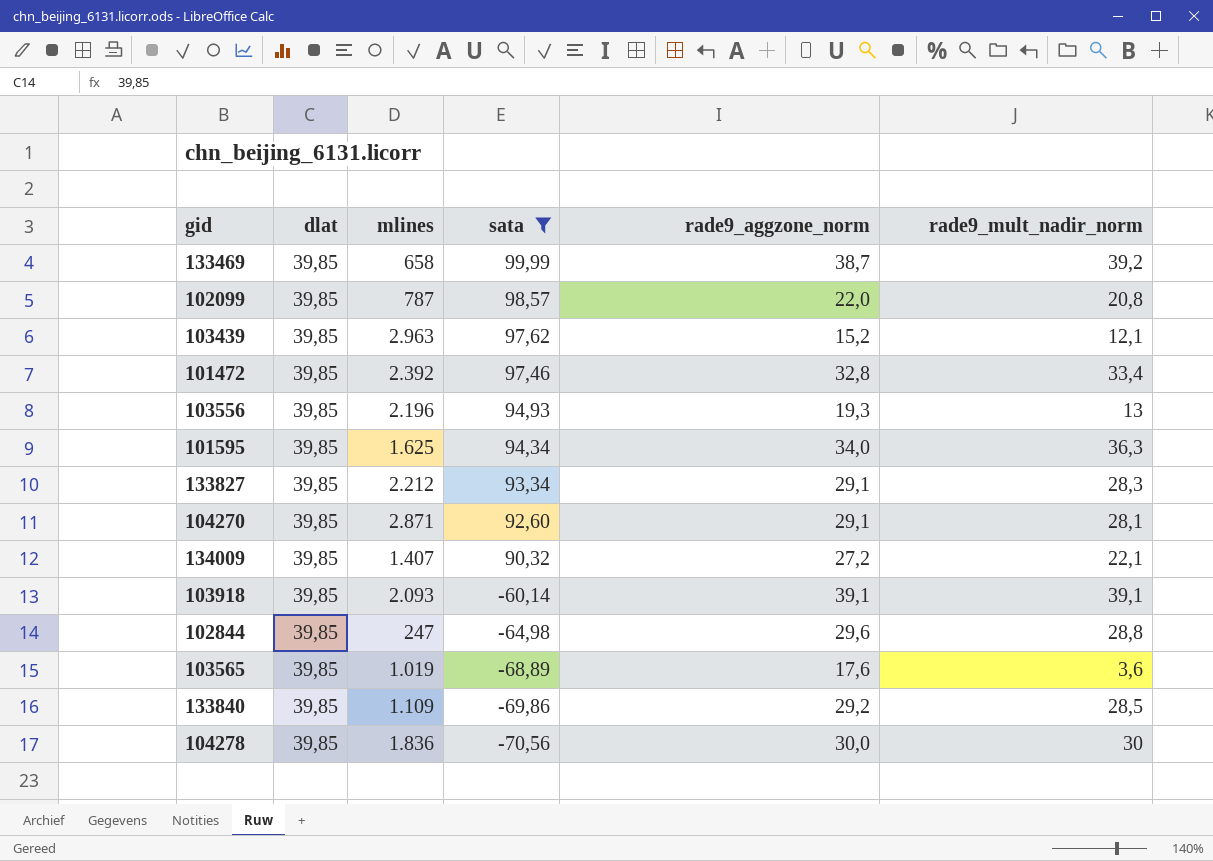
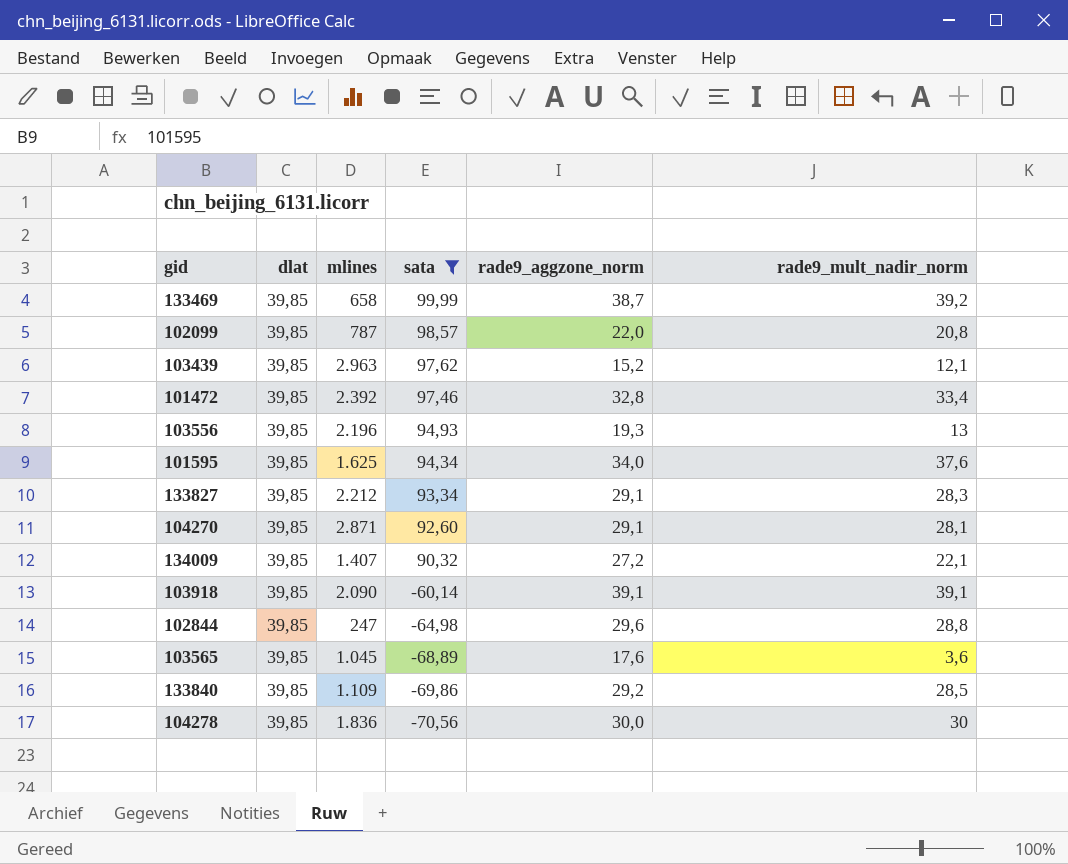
101595 | rade9_mult_nadir_norm: 36,3 -> 37,6
103918 | mlines: 2.093 -> 2.090
103565 | mlines: 1.019 -> 1.045

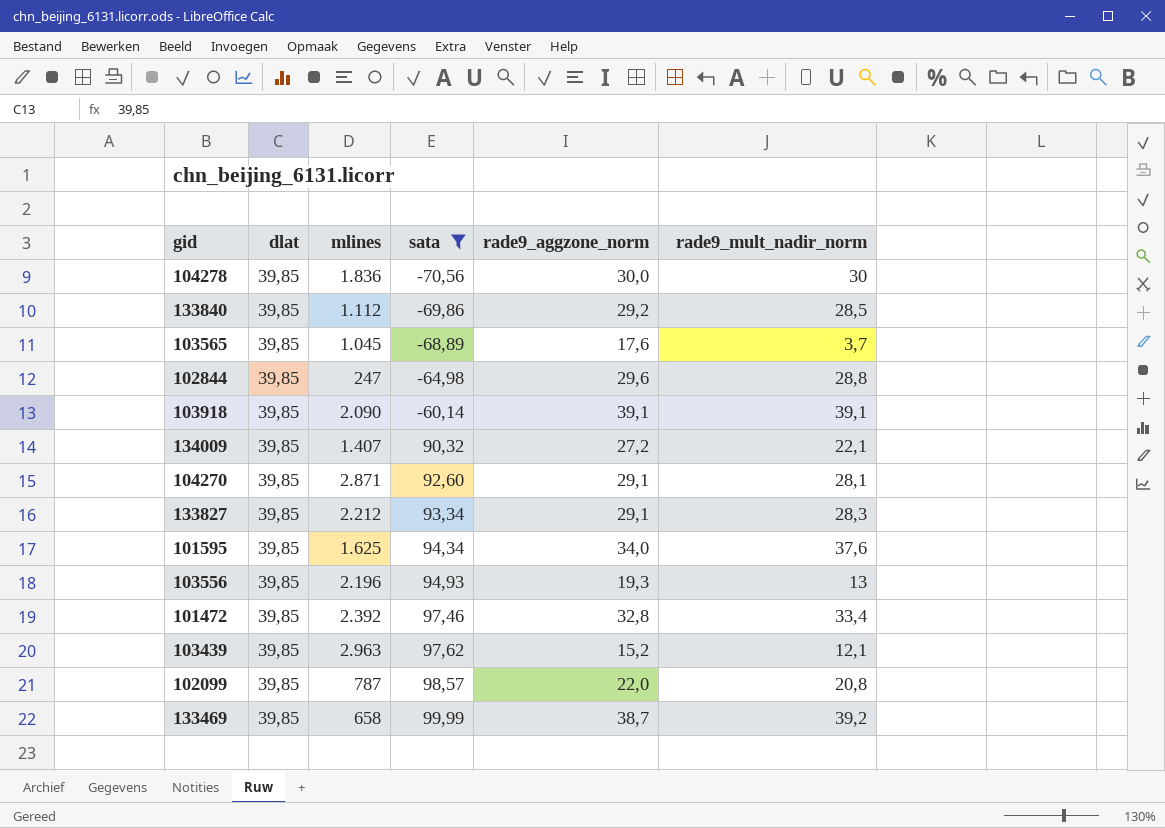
row order: sata descending -> sata ascending
133840 | mlines: 1.109 -> 1.112
103565 | rade9_mult_nadir_norm: 3,6 -> 3,7

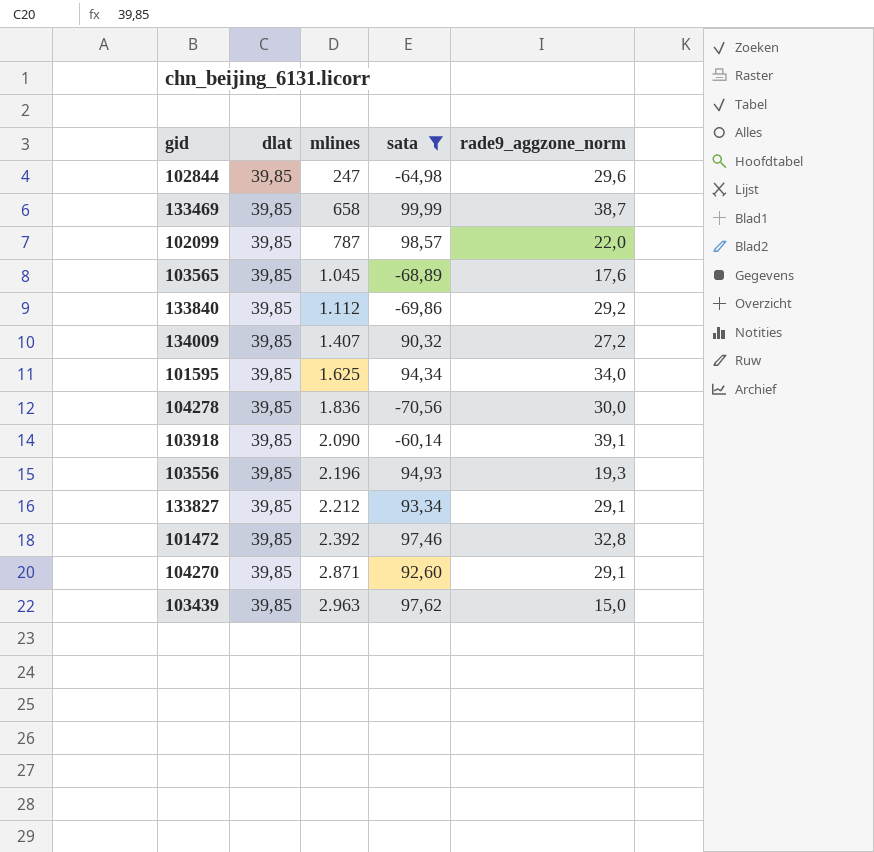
row order: sata ascending -> mlines ascending
column rade9_mult_nadir_norm | position: 6 -> none
103439 | rade9_aggzone_norm: 15,2 -> 15,0

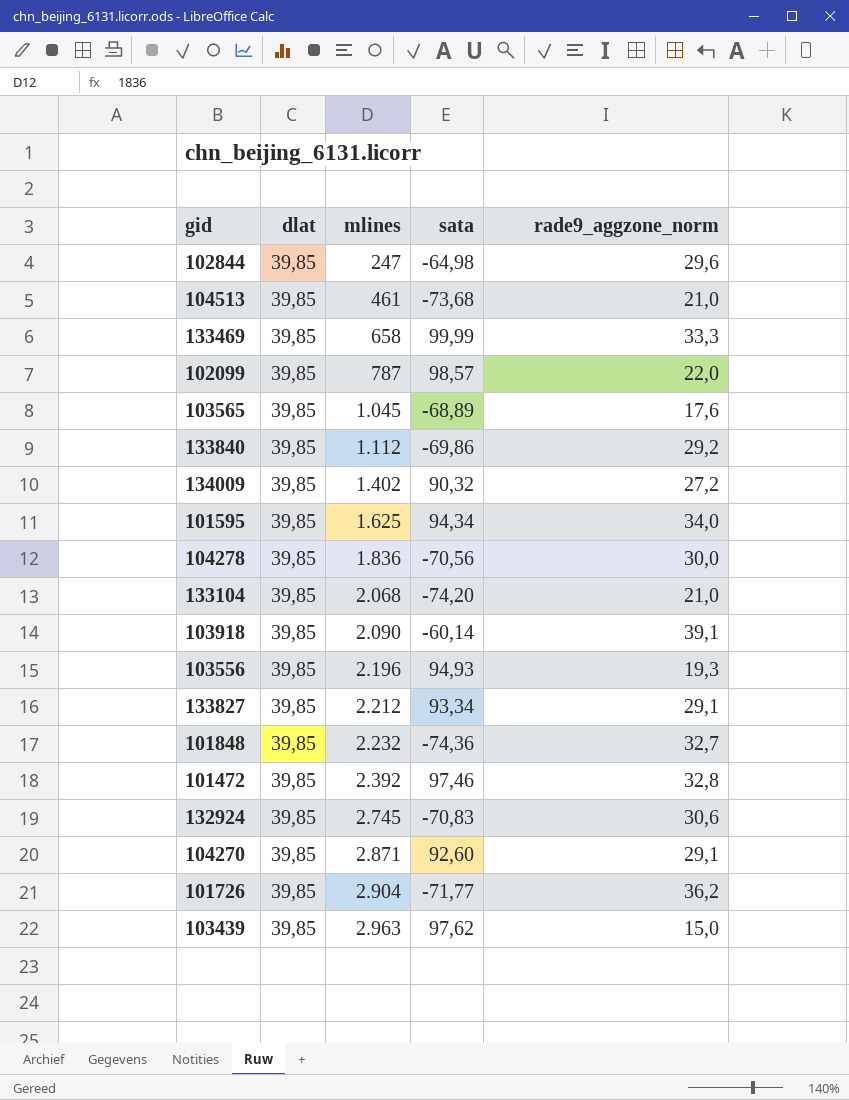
filter: sata >= -70,56 -> none
133469 | rade9_aggzone_norm: 38,7 -> 33,3
134009 | mlines: 1.407 -> 1.402

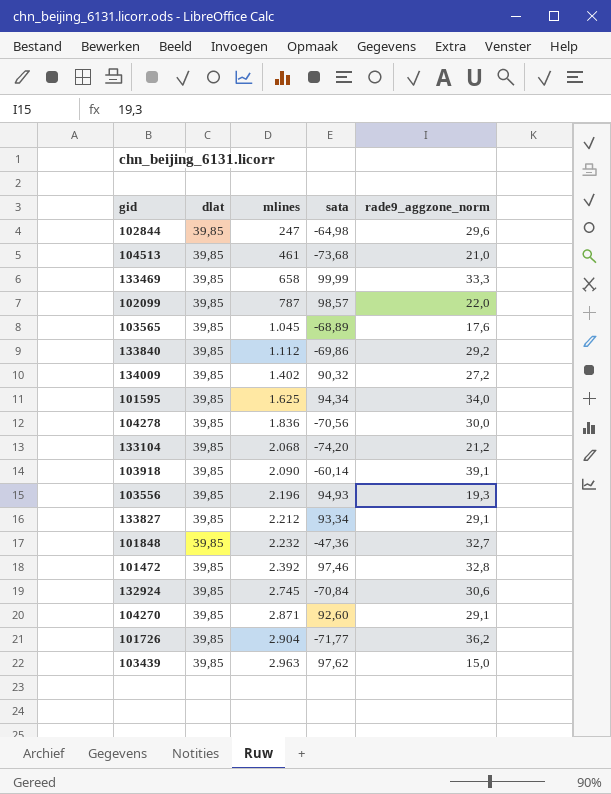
133104 | rade9_aggzone_norm: 21,0 -> 21,2
101848 | sata: -74,36 -> -47,36
132924 | sata: -70,83 -> -70,84

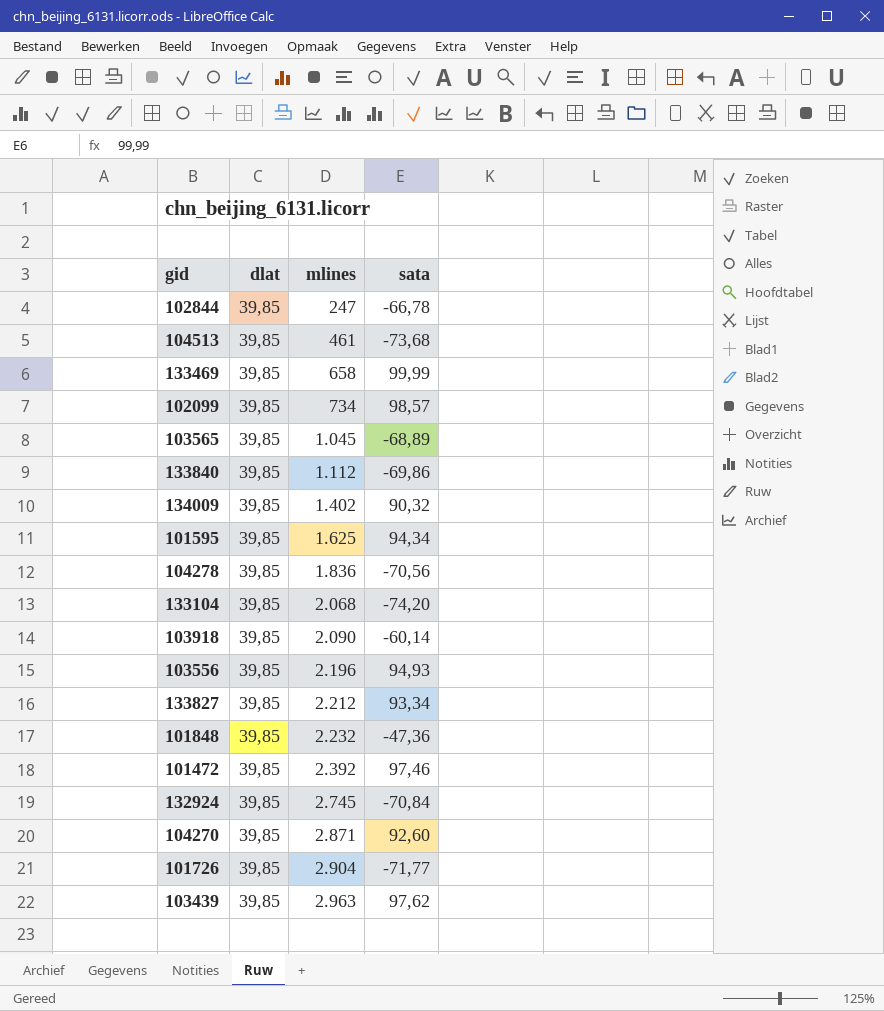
column rade9_aggzone_norm | position: 5 -> none
102844 | sata: -64,98 -> -66,78
102099 | mlines: 787 -> 734

